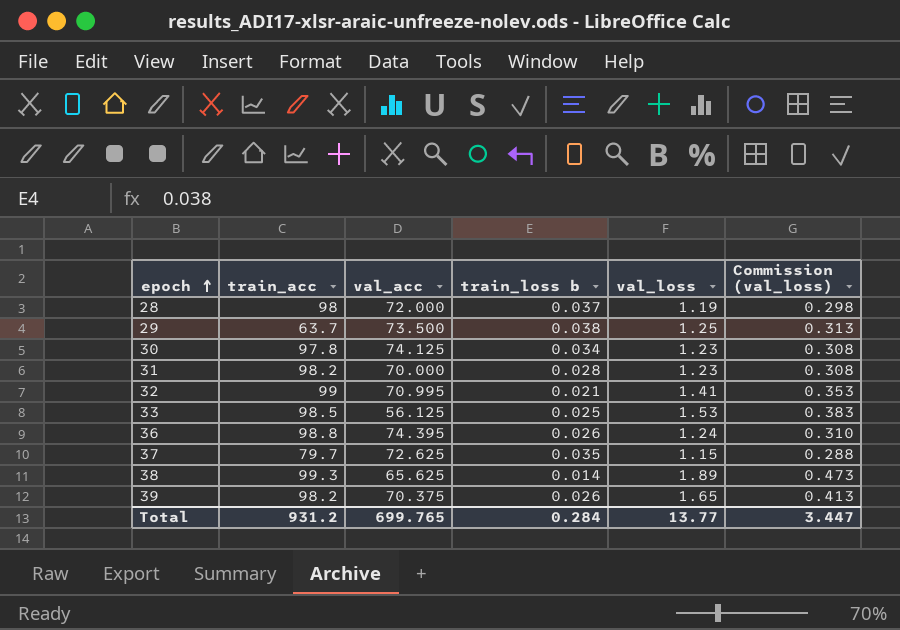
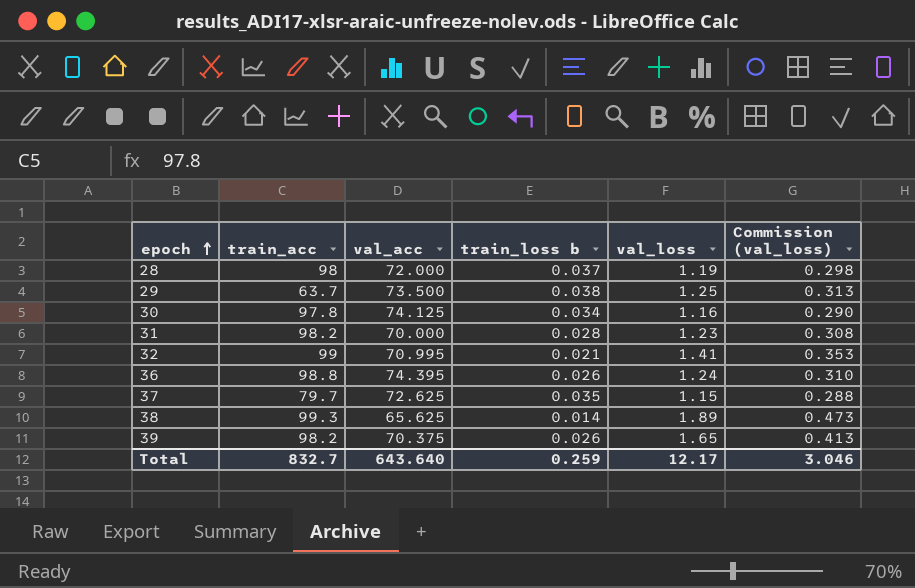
row 33: 98.5 | 56.125 | 0.025 | 1.53 | 0.383 -> none
30 | val_loss: 1.23 -> 1.16
30 | Commission (val_loss): 0.308 -> 0.290
Total | train_acc: 931.2 -> 832.7
Total | val_acc: 699.765 -> 643.640
Total | train_loss b: 0.284 -> 0.259
Total | val_loss: 13.77 -> 12.17
Total | Commission (val_loss): 3.447 -> 3.046

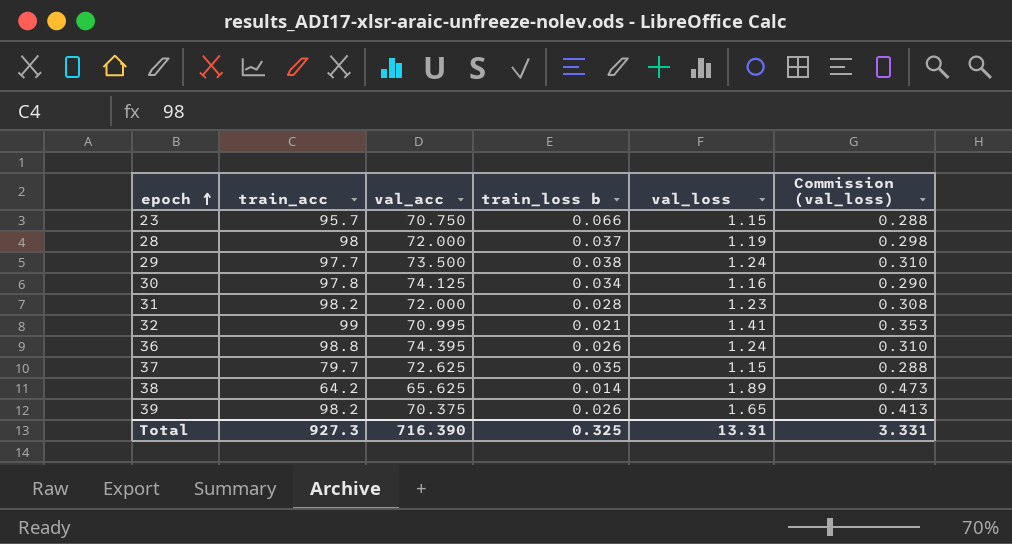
row 23: none -> 95.7 | 70.750 | 0.066 | 1.15 | 0.288
29 | train_acc: 63.7 -> 97.7
29 | val_loss: 1.25 -> 1.24
29 | Commission (val_loss): 0.313 -> 0.310
31 | val_acc: 70.000 -> 72.000
38 | train_acc: 99.3 -> 64.2
Total | train_acc: 832.7 -> 927.3
Total | val_acc: 643.640 -> 716.390
Total | train_loss b: 0.259 -> 0.325
Total | val_loss: 12.17 -> 13.31
Total | Commission (val_loss): 3.046 -> 3.331

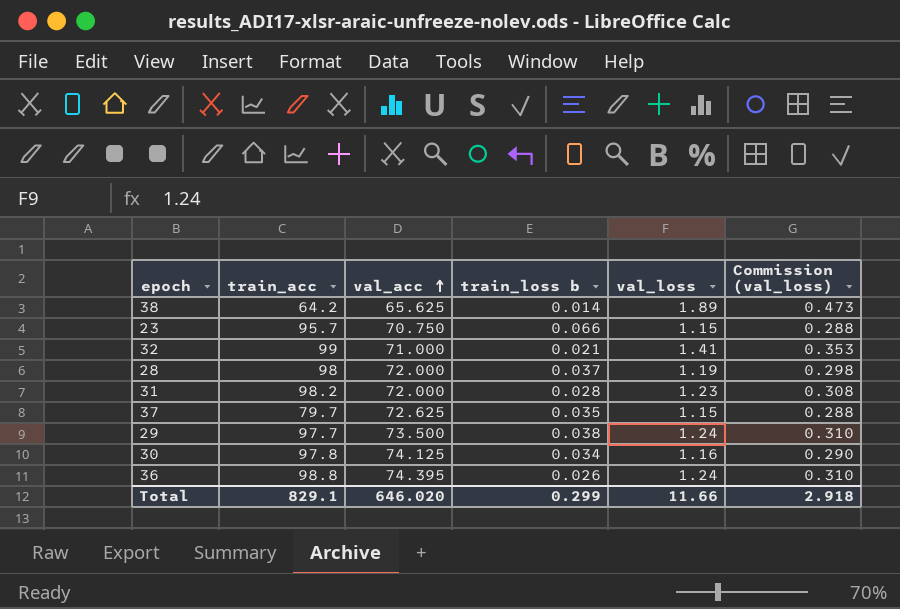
row order: epoch ascending -> val_acc ascending
row 39: 98.2 | 70.375 | 0.026 | 1.65 | 0.413 -> none
32 | val_acc: 70.995 -> 71.000
Total | train_acc: 927.3 -> 829.1
Total | val_acc: 716.390 -> 646.020
Total | train_loss b: 0.325 -> 0.299
Total | val_loss: 13.31 -> 11.66
Total | Commission (val_loss): 3.331 -> 2.918

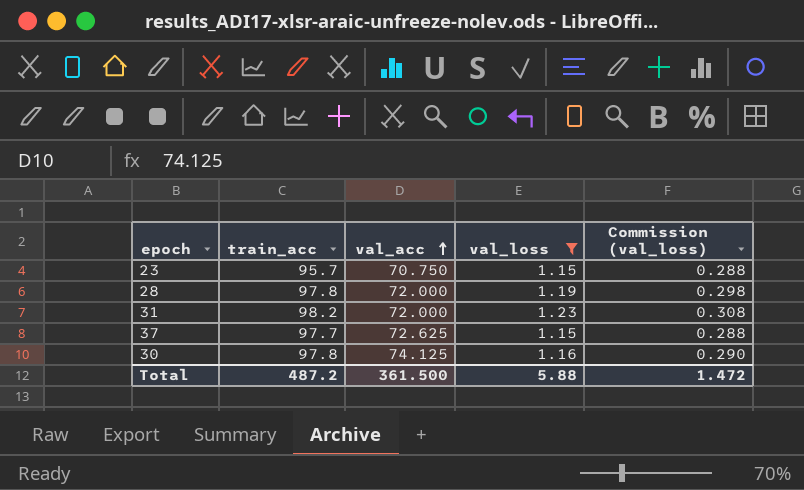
filter: none -> val_loss <= 1.23
column train_loss b | position: 4 -> none
28 | train_acc: 98 -> 97.8
37 | train_acc: 79.7 -> 97.7
Total | train_acc: 829.1 -> 487.2
Total | val_acc: 646.020 -> 361.500
Total | val_loss: 11.66 -> 5.88
Total | Commission (val_loss): 2.918 -> 1.472

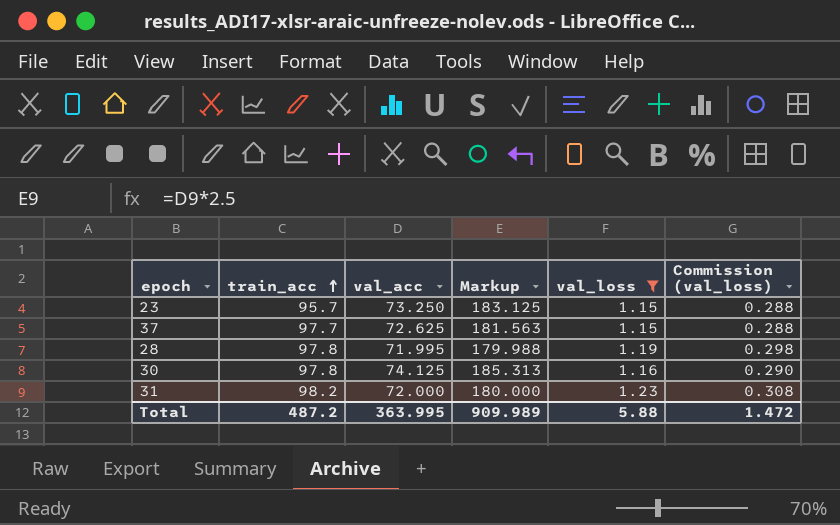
row order: val_acc ascending -> train_acc ascending
column Markup | formula: none -> [val_acc] * 2.5
23 | val_acc: 70.750 -> 73.250
28 | val_acc: 72.000 -> 71.995
Total | val_acc: 361.500 -> 363.995

